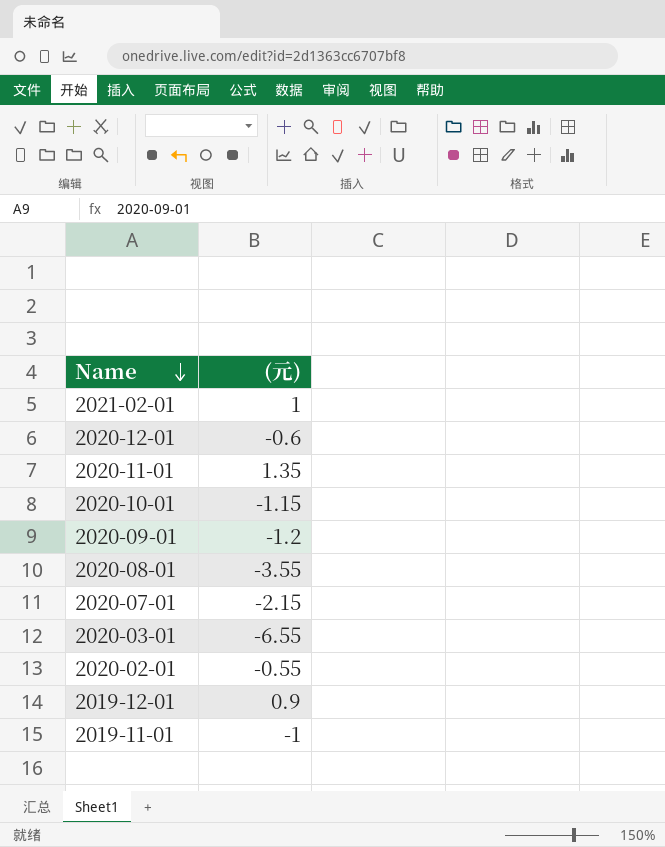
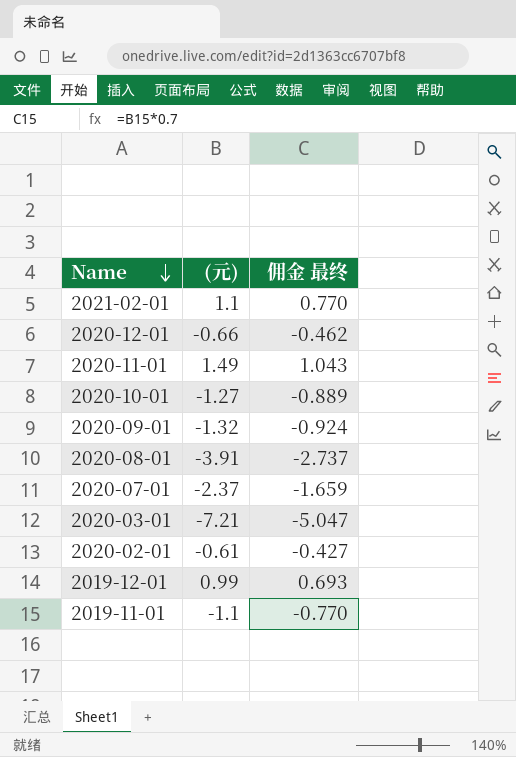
column 佣金 最终 | formula: none -> [(元)] * 0.7
2021-02-01 | (元): 1 -> 1.1
2020-12-01 | (元): -0.6 -> -0.66
2020-11-01 | (元): 1.35 -> 1.49
2020-10-01 | (元): -1.15 -> -1.27
2020-09-01 | (元): -1.2 -> -1.32
2020-08-01 | (元): -3.55 -> -3.91
2020-07-01 | (元): -2.15 -> -2.37
2020-03-01 | (元): -6.55 -> -7.21
2020-02-01 | (元): -0.55 -> -0.61
2019-12-01 | (元): 0.9 -> 0.99
2019-11-01 | (元): -1 -> -1.1

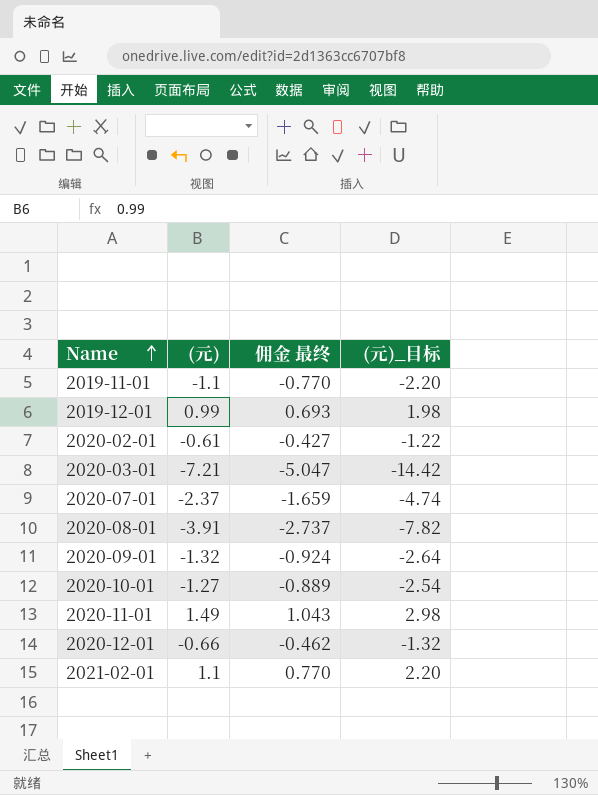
row order: Name descending -> Name ascending
column (元)_目标 | formula: none -> [(元)] * 2

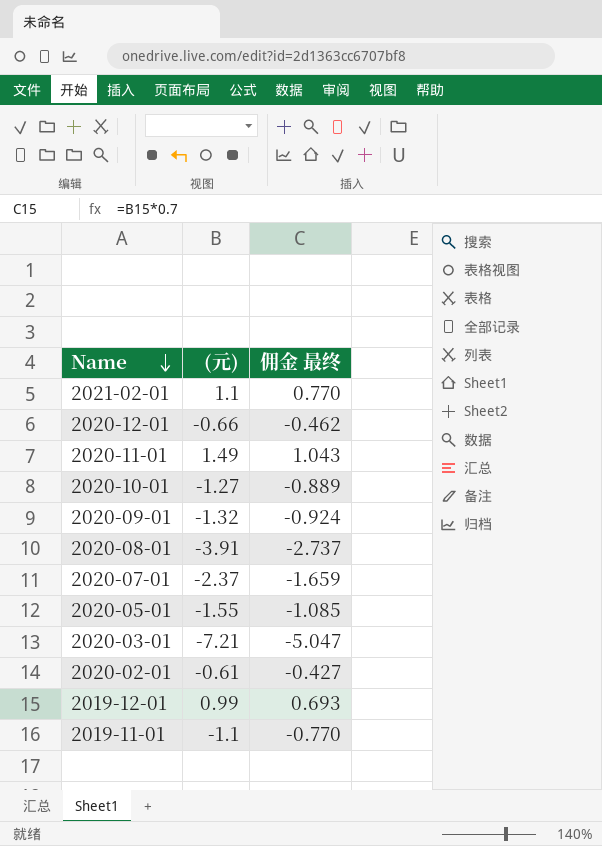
row order: Name ascending -> Name descending
column (元)_目标 | formula: [(元)] * 2 -> none
row 2020-05-01: none -> -1.55 | -1.085

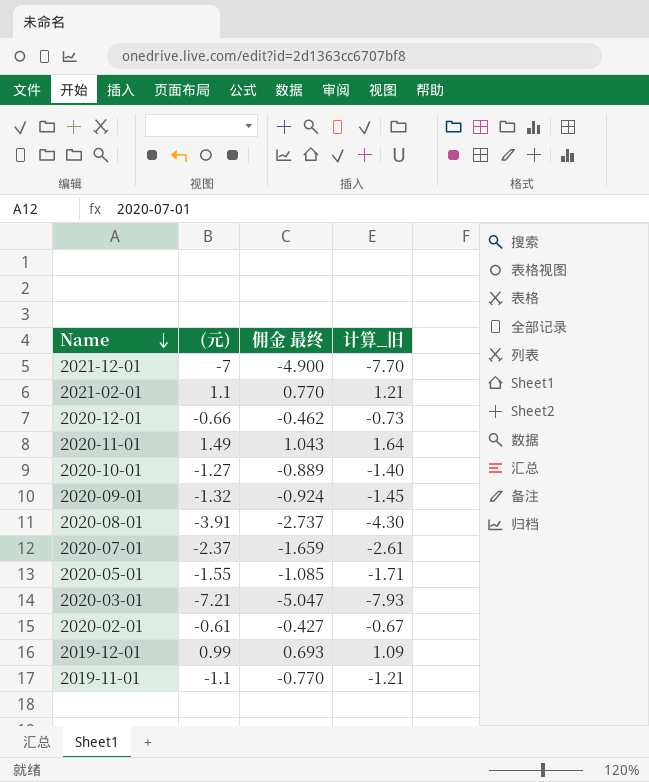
column 计算_旧 | formula: none -> [(元)] * 1.1
row 2021-12-01: none -> -7 | -4.900 | -7.70

